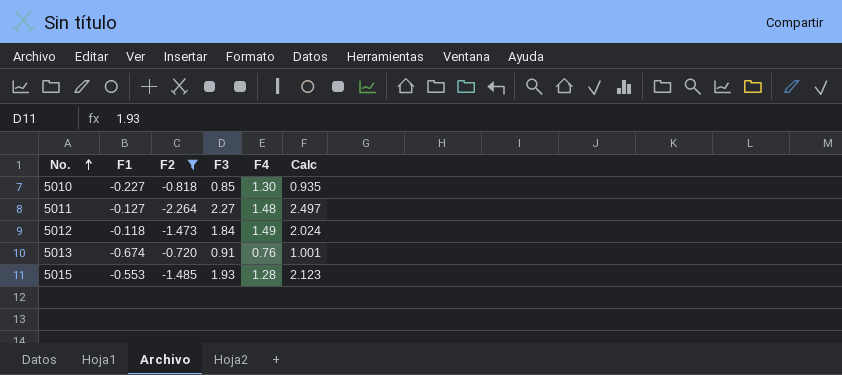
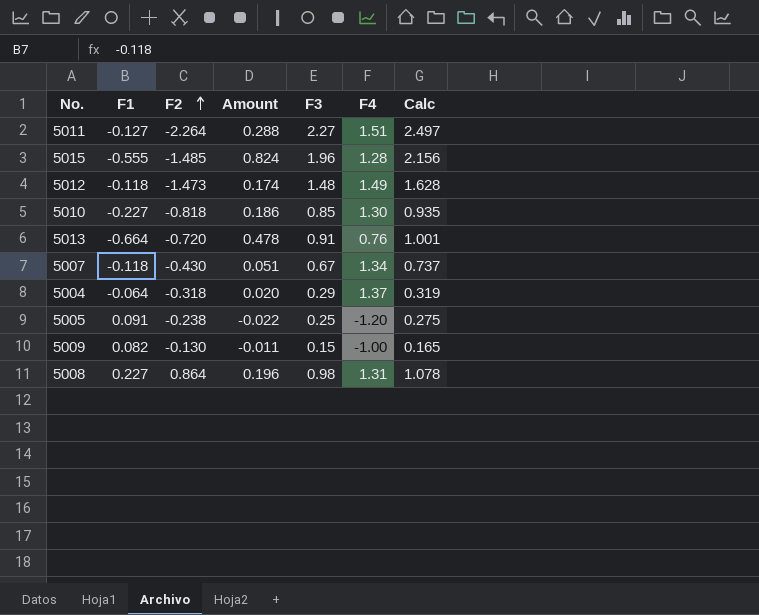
filter: F2 <= -0.720 -> none
row order: No. ascending -> F2 ascending
column Amount | formula: none -> [F1] * [F2]
5011 | F4: 1.48 -> 1.51
5015 | F1: -0.553 -> -0.555
5015 | F3: 1.93 -> 1.96
5015 | Calc: 2.123 -> 2.156
5012 | F3: 1.84 -> 1.48
5012 | Calc: 2.024 -> 1.628
5013 | F1: -0.674 -> -0.664

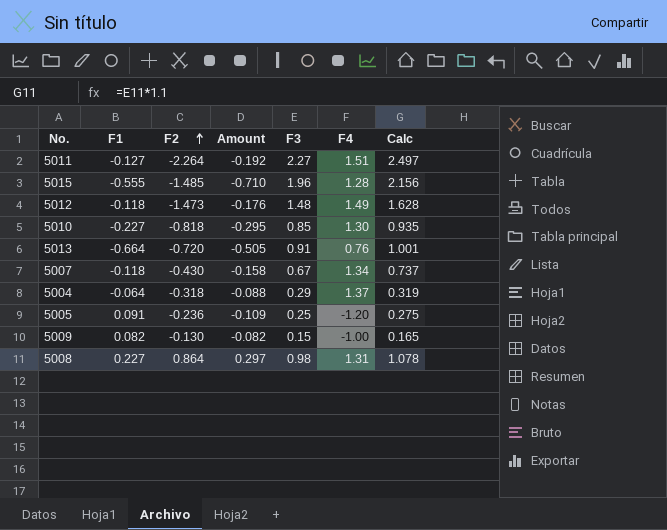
column Amount | formula: [F1] * [F2] -> [F1] * [F4]
5005 | F2: -0.238 -> -0.236

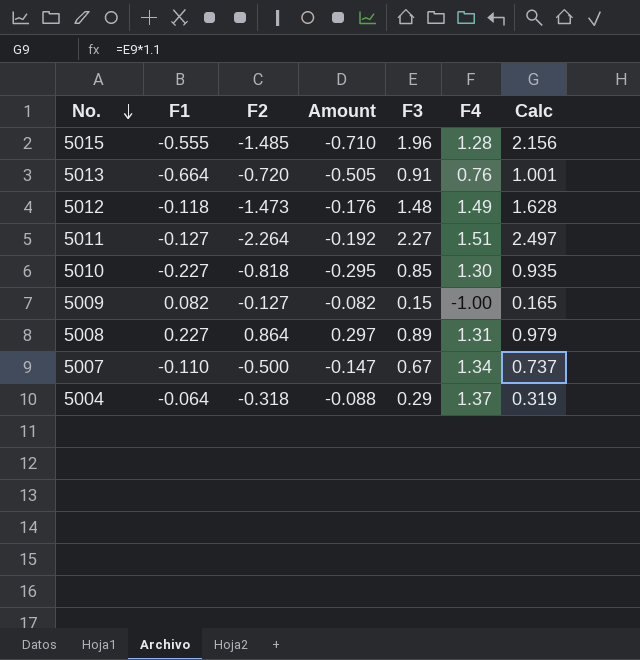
row order: F2 ascending -> No. descending
row 5005: 0.091 | -0.236 | -0.109 | 0.25 | -1.20 | 0.275 -> none
5009 | F2: -0.130 -> -0.127
5008 | F3: 0.98 -> 0.89
5008 | Calc: 1.078 -> 0.979
5007 | F1: -0.118 -> -0.110
5007 | F2: -0.430 -> -0.500
5007 | Amount: -0.158 -> -0.147

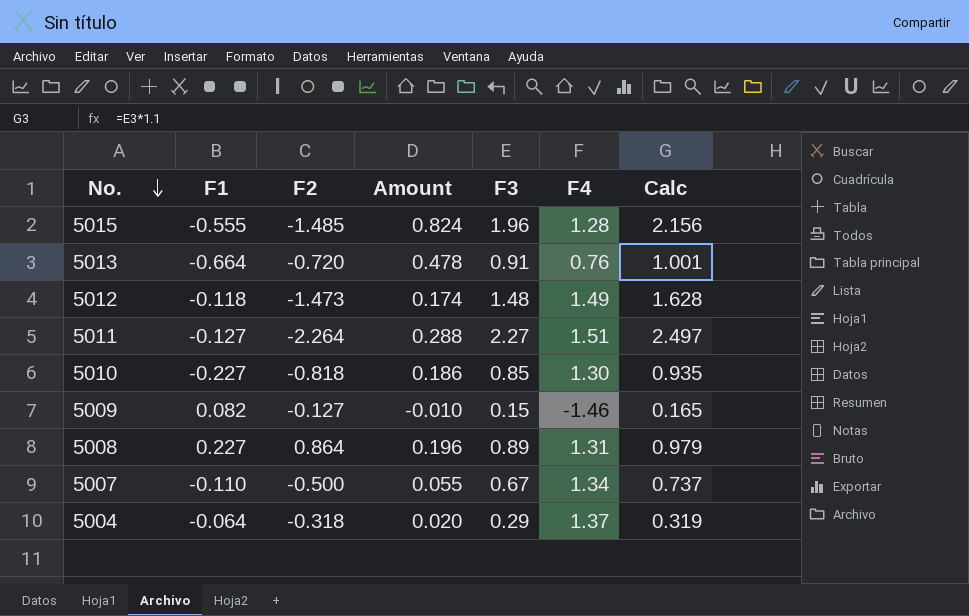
column Amount | formula: [F1] * [F4] -> [F1] * [F2]
5009 | F4: -1.00 -> -1.46

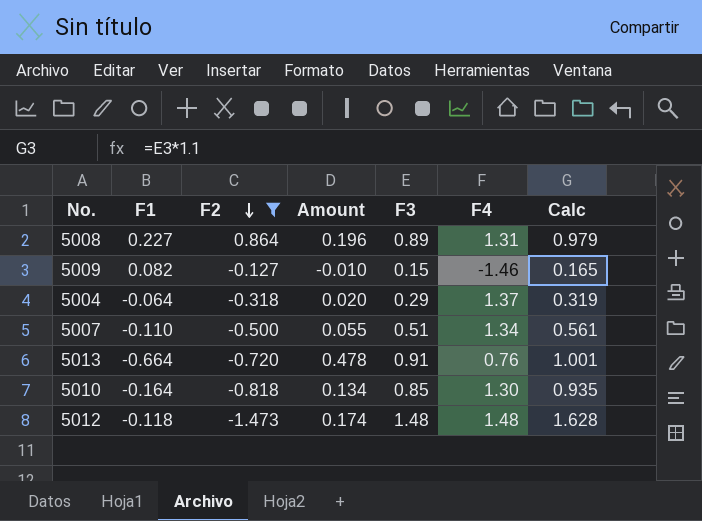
filter: none -> F2 >= -1.473
row order: No. descending -> F2 descending
5007 | F3: 0.67 -> 0.51
5007 | Calc: 0.737 -> 0.561
5010 | F1: -0.227 -> -0.164
5010 | Amount: 0.186 -> 0.134
5012 | F4: 1.49 -> 1.48

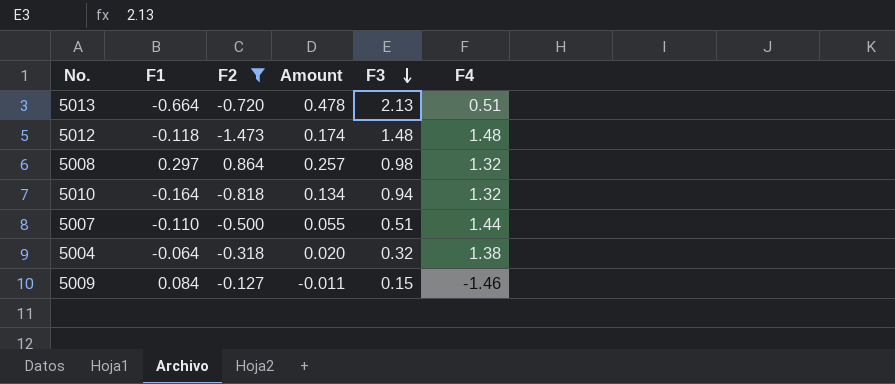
row order: F2 descending -> F3 descending
column Calc | formula: [F3] * 1.1 -> none
5013 | F3: 0.91 -> 2.13
5013 | F4: 0.76 -> 0.51
5008 | F1: 0.227 -> 0.297
5008 | Amount: 0.196 -> 0.257
5008 | F3: 0.89 -> 0.98
5008 | F4: 1.31 -> 1.32
5010 | F3: 0.85 -> 0.94
5010 | F4: 1.30 -> 1.32
5007 | F4: 1.34 -> 1.44
5004 | F3: 0.29 -> 0.32
5004 | F4: 1.37 -> 1.38
5009 | F1: 0.082 -> 0.084
5009 | Amount: -0.010 -> -0.011

